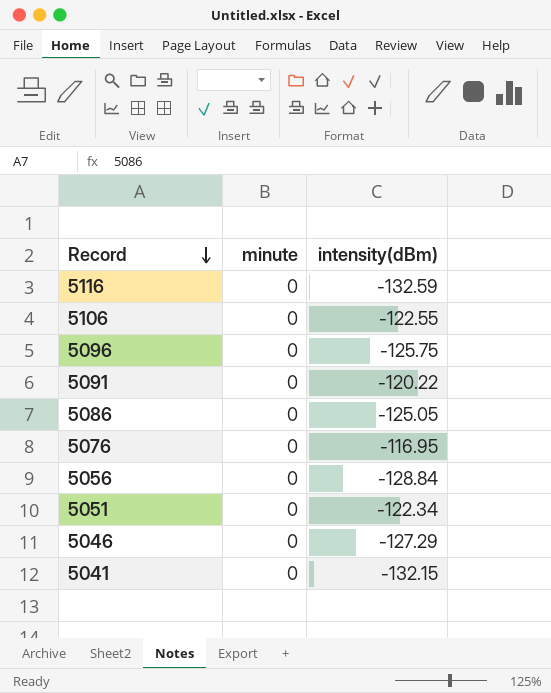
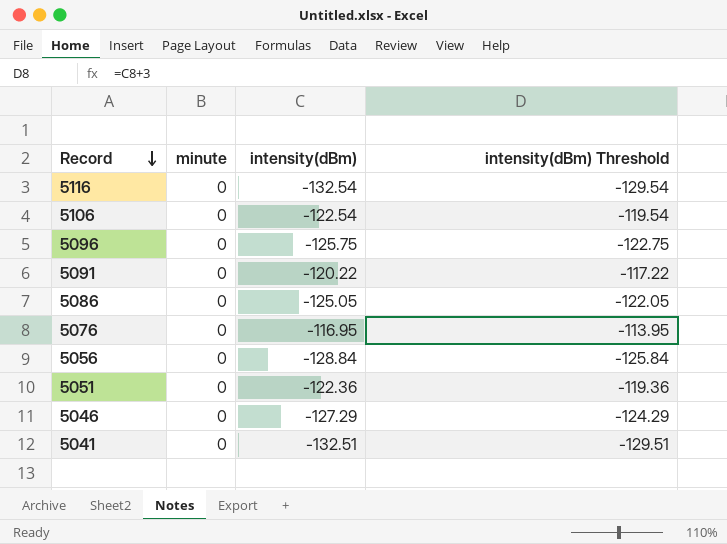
column intensity(dBm) Threshold | formula: none -> [intensity(dBm)] + 3
5116 | intensity(dBm): -132.59 -> -132.54
5106 | intensity(dBm): -122.55 -> -122.54
5051 | intensity(dBm): -122.34 -> -122.36
5041 | intensity(dBm): -132.15 -> -132.51

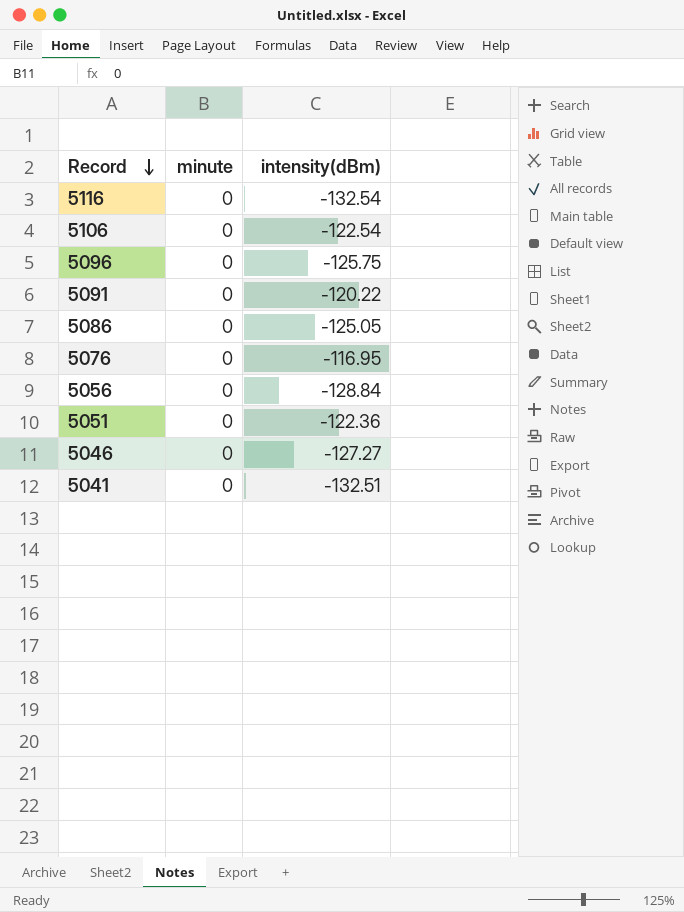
column intensity(dBm) Threshold | formula: [intensity(dBm)] + 3 -> none
5046 | intensity(dBm): -127.29 -> -127.27

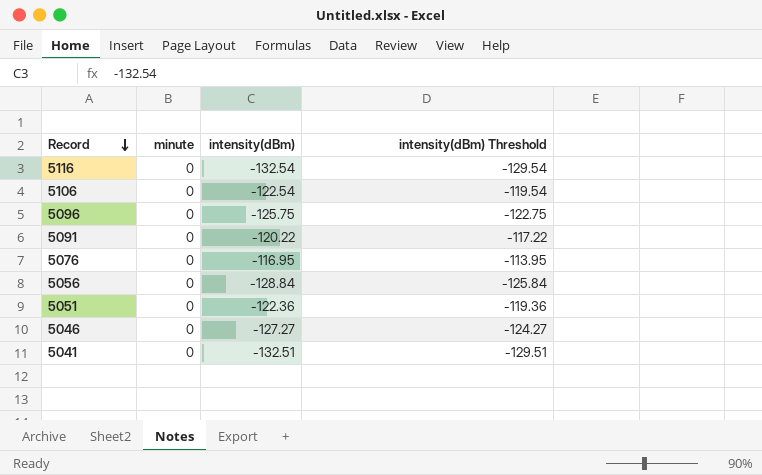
column intensity(dBm) Threshold | formula: none -> [intensity(dBm)] + 3
row 5086: 0 | -125.05 -> none

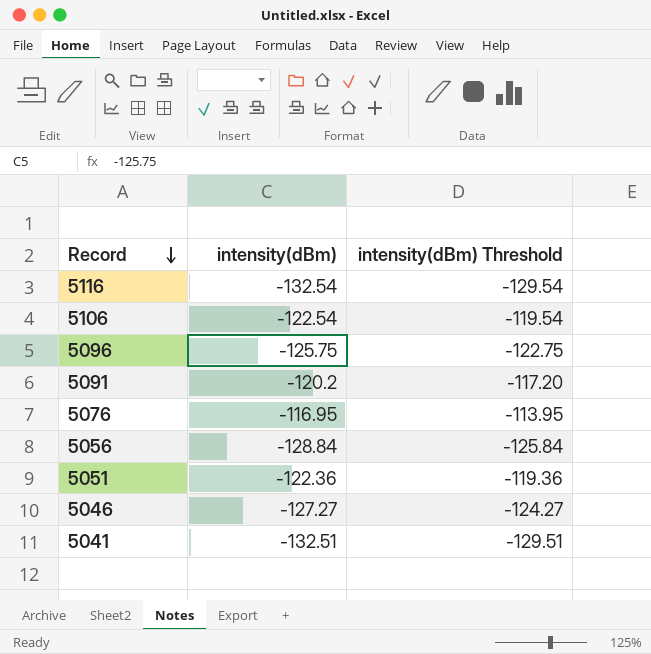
column minute | position: 2 -> none
5091 | intensity(dBm): -120.22 -> -120.2
5091 | intensity(dBm) Threshold: -117.22 -> -117.20

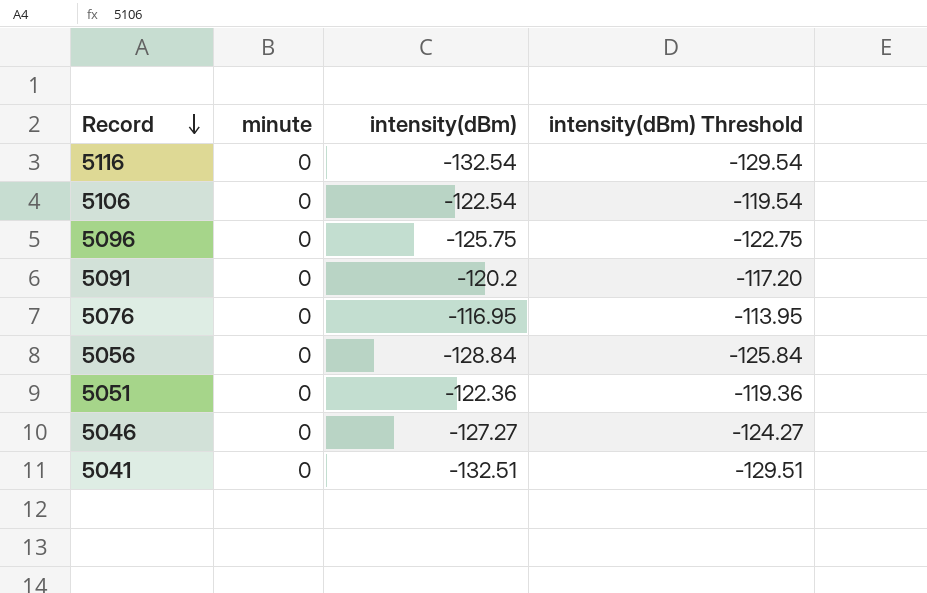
column minute | position: none -> 2

